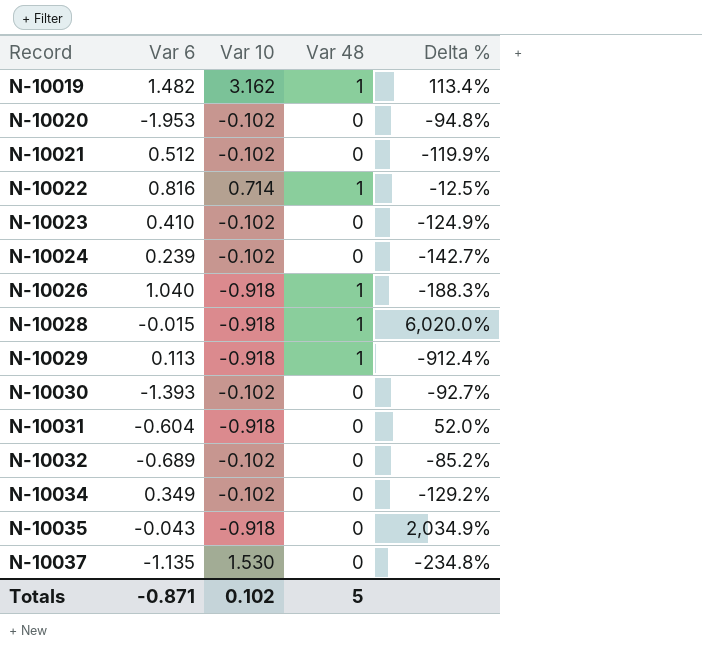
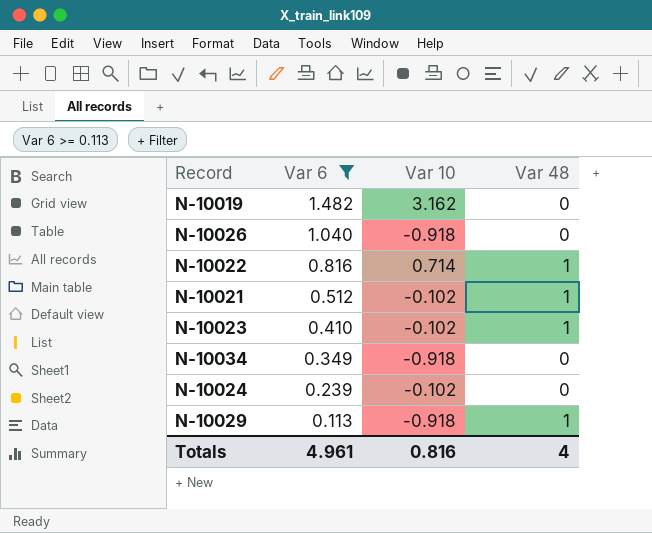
filter: none -> Var 6 >= 0.113
row order: Record ascending -> Var 6 descending
column Delta % | formula: ([Var 10] - [Var 6]) / [Var 6] -> none
N-10019 | Var 48: 1 -> 0
N-10026 | Var 48: 1 -> 0
N-10021 | Var 48: 0 -> 1
N-10023 | Var 48: 0 -> 1
N-10034 | Var 10: -0.102 -> -0.918
Totals | Var 6: -0.871 -> 4.961
Totals | Var 10: 0.102 -> 0.816
Totals | Var 48: 5 -> 4

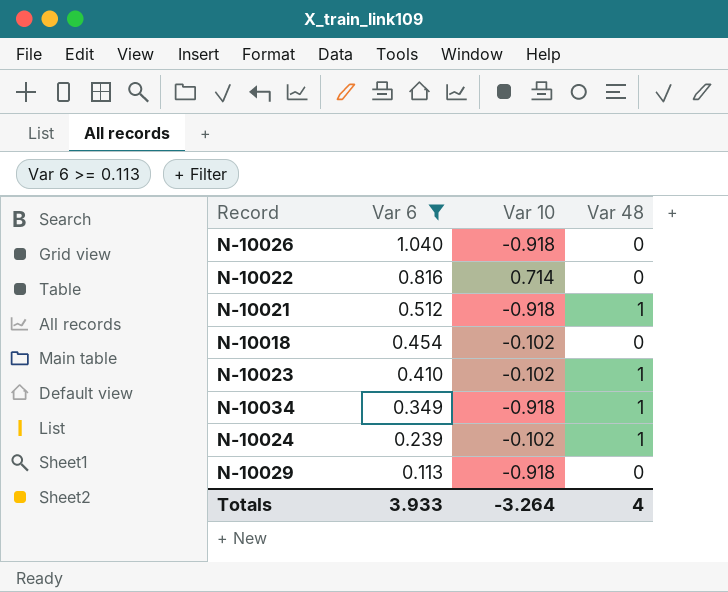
row N-10019: 1.482 | 3.162 | 0 -> none
N-10022 | Var 48: 1 -> 0
N-10021 | Var 10: -0.102 -> -0.918
row N-10018: none -> 0.454 | -0.102 | 0
N-10034 | Var 48: 0 -> 1
N-10024 | Var 48: 0 -> 1
N-10029 | Var 48: 1 -> 0
Totals | Var 6: 4.961 -> 3.933
Totals | Var 10: 0.816 -> -3.264

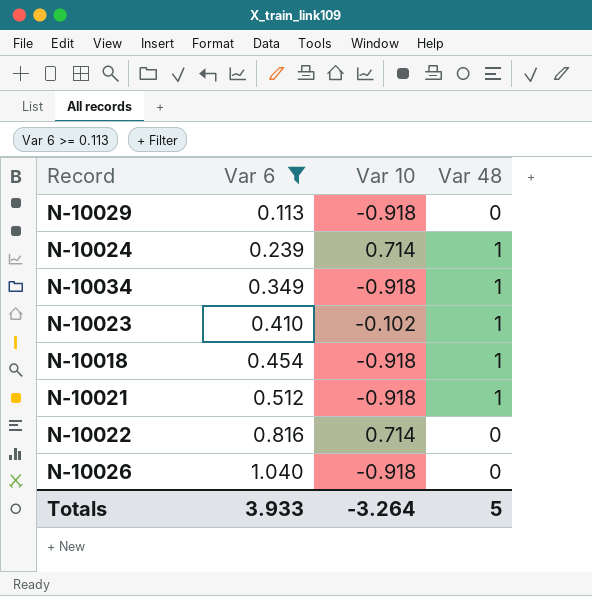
row order: Var 6 descending -> Var 6 ascending
N-10024 | Var 10: -0.102 -> 0.714
N-10018 | Var 10: -0.102 -> -0.918
N-10018 | Var 48: 0 -> 1
Totals | Var 48: 4 -> 5

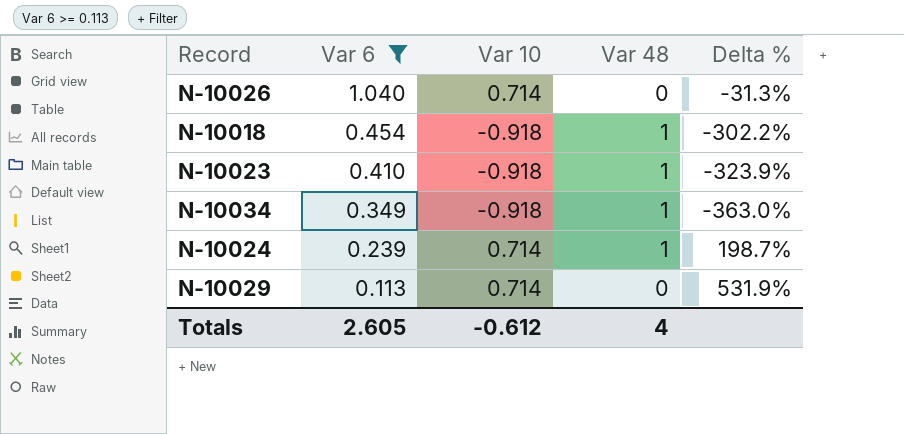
row order: Var 6 ascending -> Var 6 descending
column Delta % | formula: none -> ([Var 10] - [Var 6]) / [Var 6]
row N-10021: 0.512 | -0.918 | 1 -> none
row N-10022: 0.816 | 0.714 | 0 -> none
N-10026 | Var 10: -0.918 -> 0.714
N-10023 | Var 10: -0.102 -> -0.918
N-10029 | Var 10: -0.918 -> 0.714
Totals | Var 6: 3.933 -> 2.605
Totals | Var 10: -3.264 -> -0.612
Totals | Var 48: 5 -> 4

